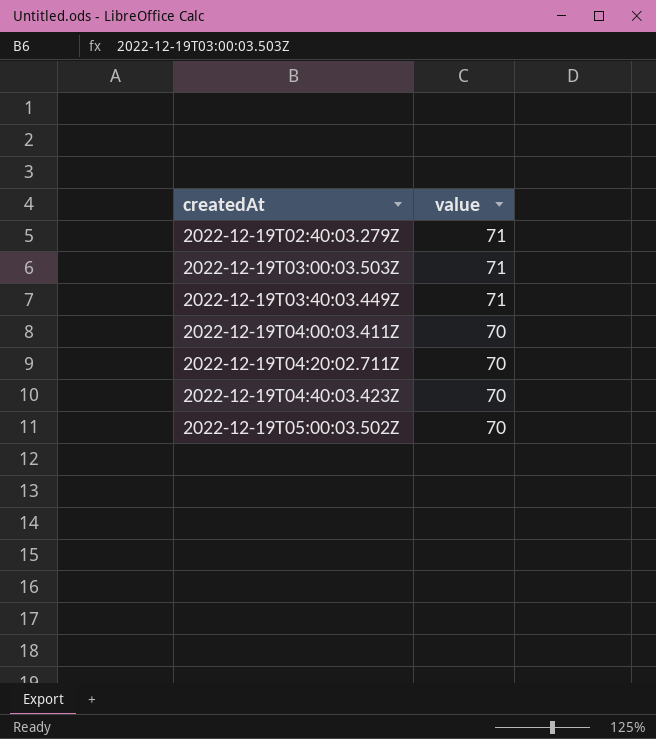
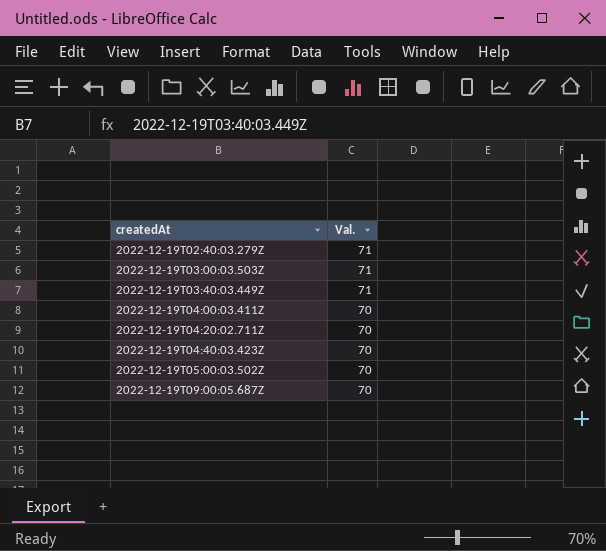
column name: value -> Val.
row 2022-12-19T09:00:05.687Z: none -> 70

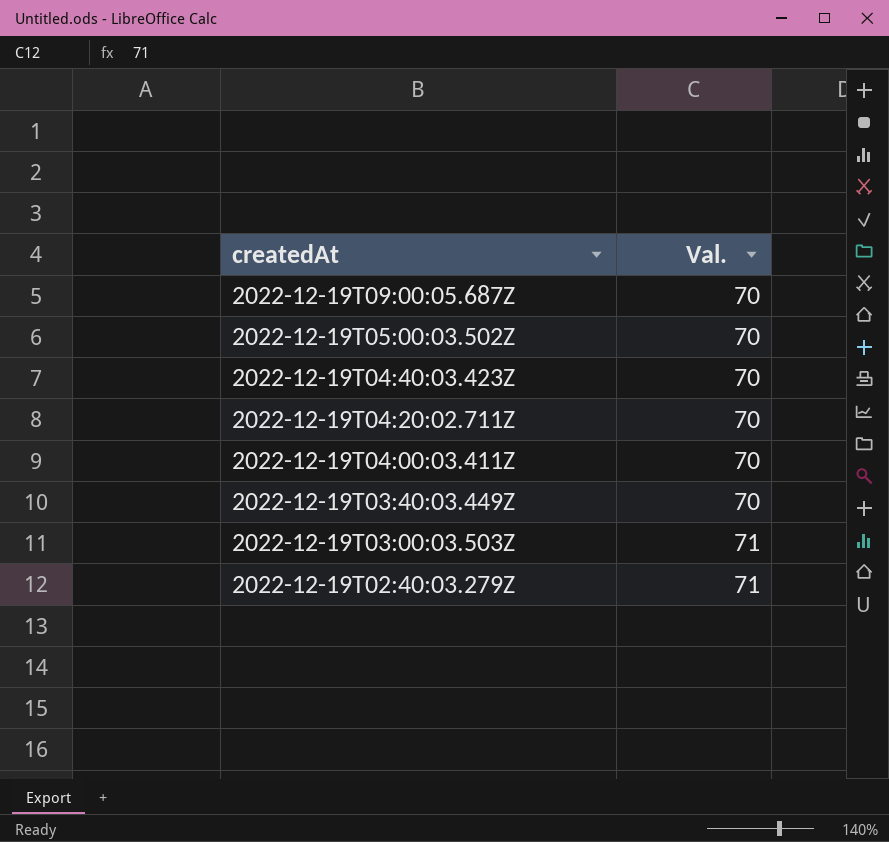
row order: createdAt ascending -> createdAt descending
2022-12-19T03:40:03.449Z | Val.: 71 -> 70

